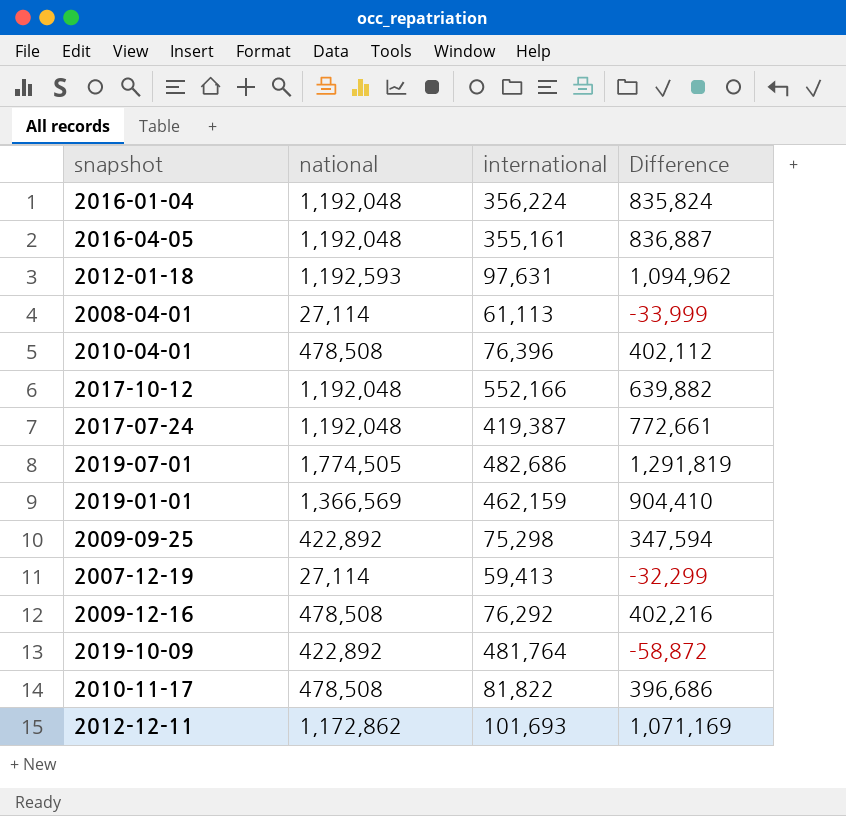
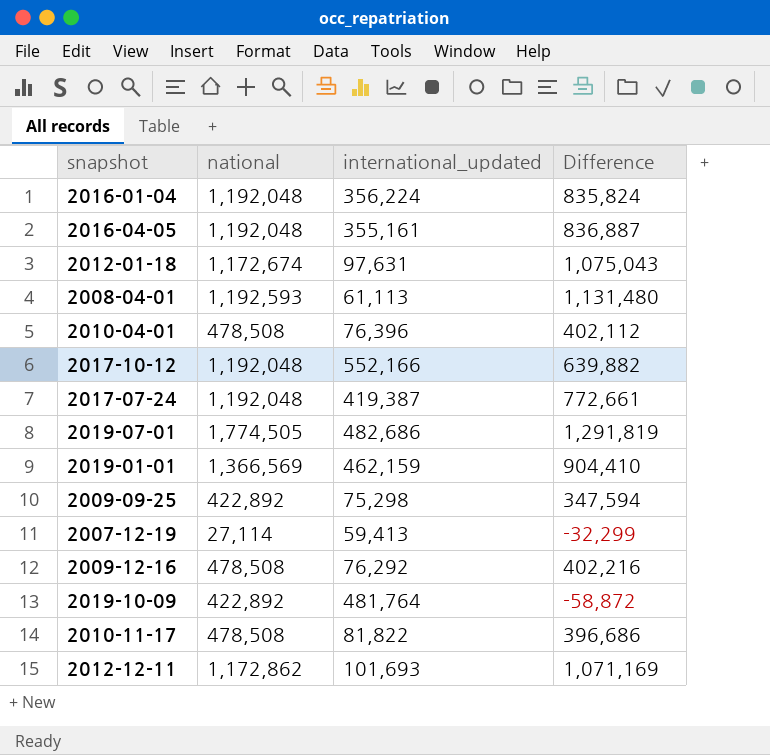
column name: international -> international_updated
2012-01-18 | national: 1,192,593 -> 1,172,674
2012-01-18 | Difference: 1,094,962 -> 1,075,043
2008-04-01 | national: 27,114 -> 1,192,593
2008-04-01 | Difference: -33,999 -> 1,131,480

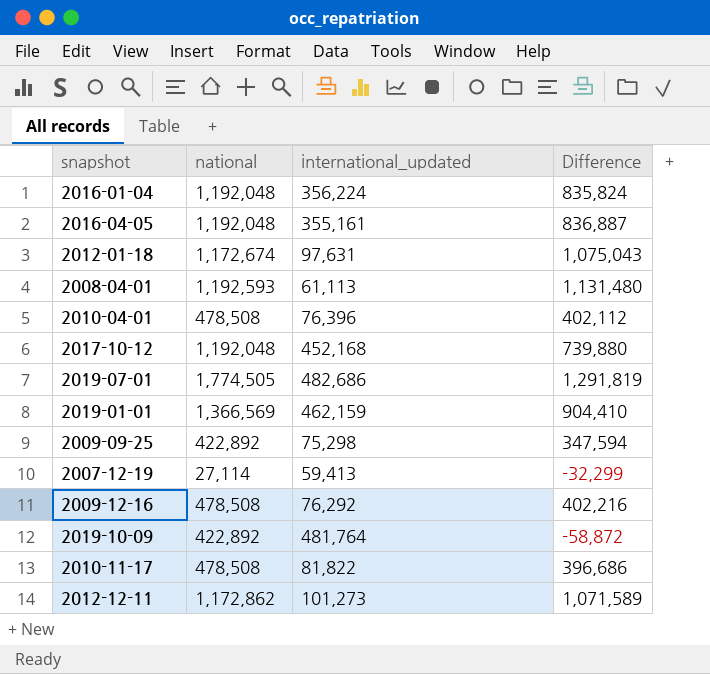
row 2017-07-24: 1,192,048 | 419,387 | 772,661 -> none
2017-10-12 | international_updated: 552,166 -> 452,168
2017-10-12 | Difference: 639,882 -> 739,880
2012-12-11 | international_updated: 101,693 -> 101,273
2012-12-11 | Difference: 1,071,169 -> 1,071,589

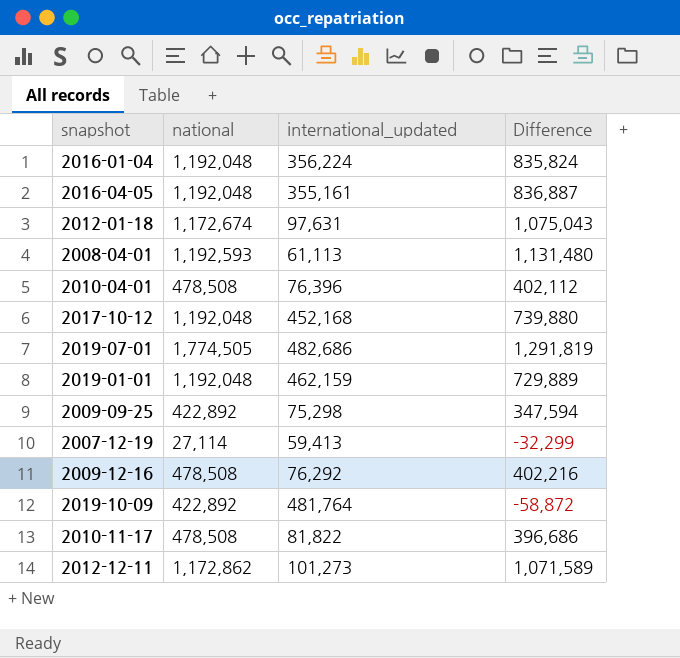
2019-01-01 | national: 1,366,569 -> 1,192,048
2019-01-01 | Difference: 904,410 -> 729,889

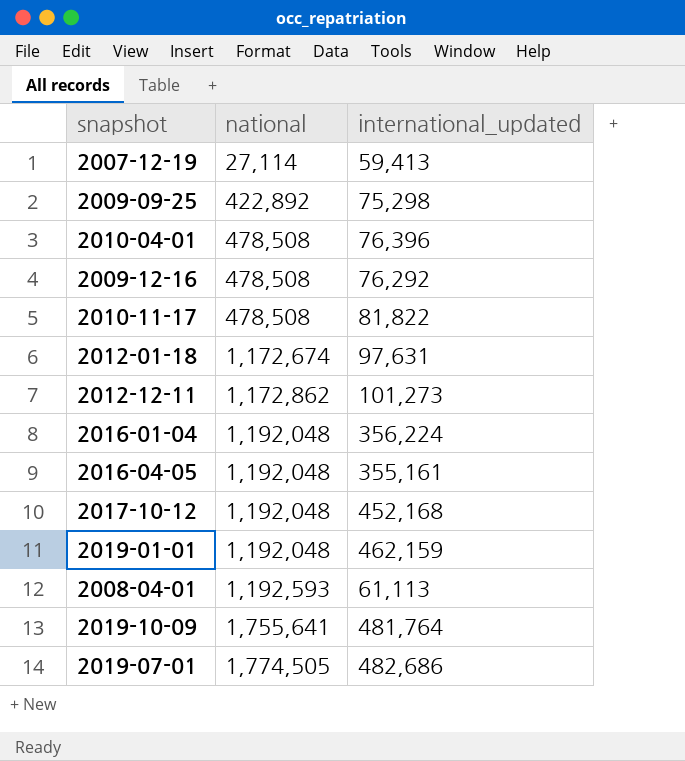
row order: none -> national ascending
column Difference | formula: [national] - [international_updated] -> none
2019-10-09 | national: 422,892 -> 1,755,641

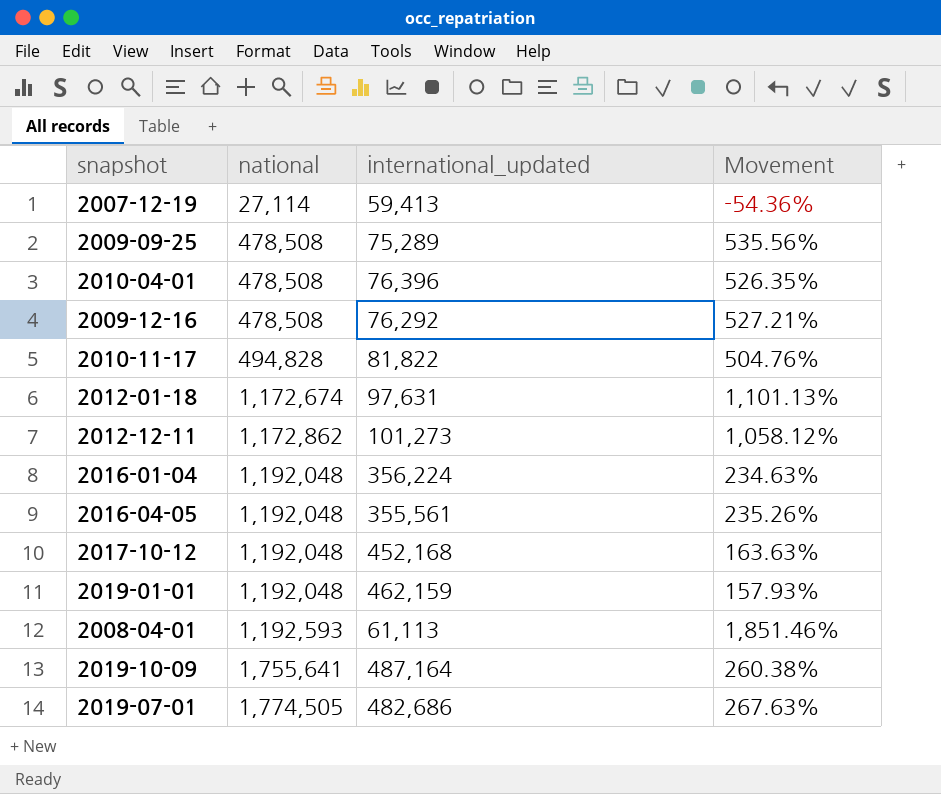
column Movement | formula: none -> ([national] - [international_updated]) / [international_updated]
2009-09-25 | national: 422,892 -> 478,508
2009-09-25 | international_updated: 75,298 -> 75,289
2010-11-17 | national: 478,508 -> 494,828
2016-04-05 | international_updated: 355,161 -> 355,561
2019-10-09 | international_updated: 481,764 -> 487,164

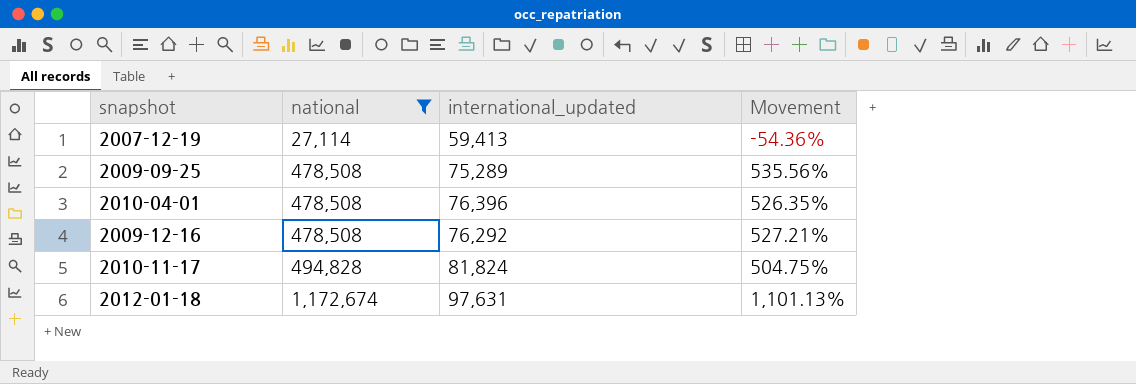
filter: none -> national <= 1,172,674
2010-11-17 | international_updated: 81,822 -> 81,824
2010-11-17 | Movement: 504.76% -> 504.75%

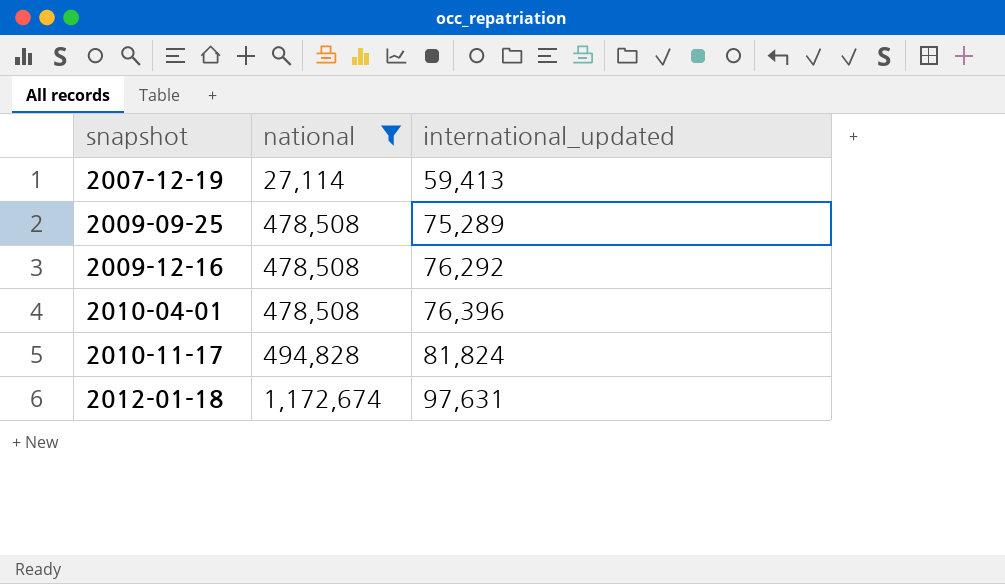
row order: national ascending -> snapshot ascending
column Movement | formula: ([national] - [international_updated]) / [international_updated] -> none

